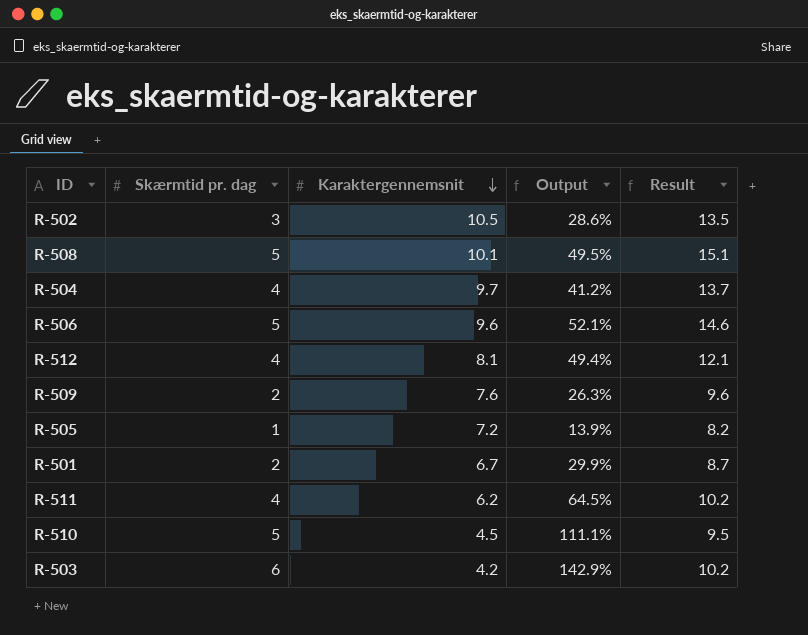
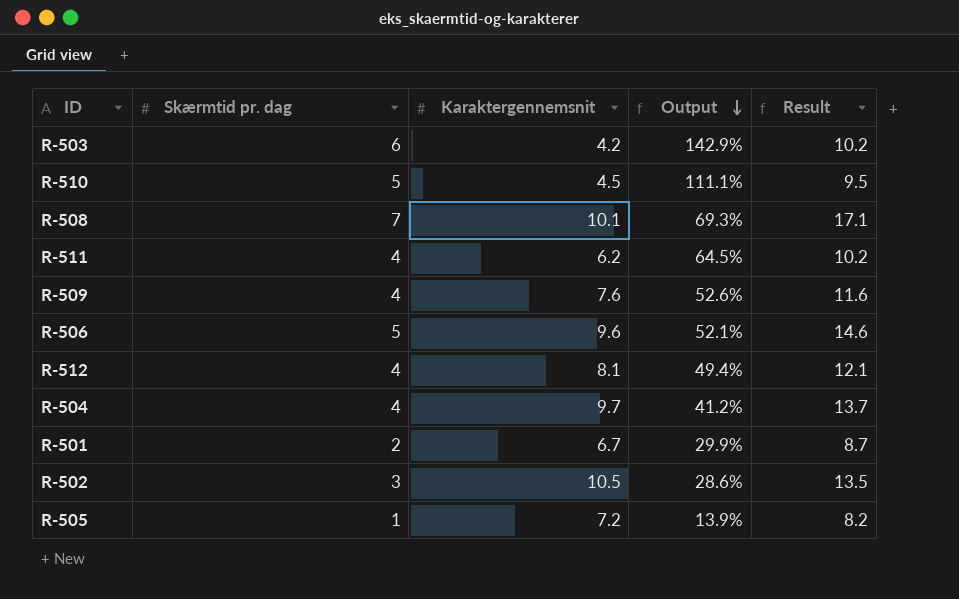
row order: Karaktergennemsnit descending -> Output descending
R-508 | Skærmtid pr. dag: 5 -> 7
R-508 | Output: 49.5% -> 69.3%
R-508 | Result: 15.1 -> 17.1
R-509 | Skærmtid pr. dag: 2 -> 4
R-509 | Output: 26.3% -> 52.6%
R-509 | Result: 9.6 -> 11.6

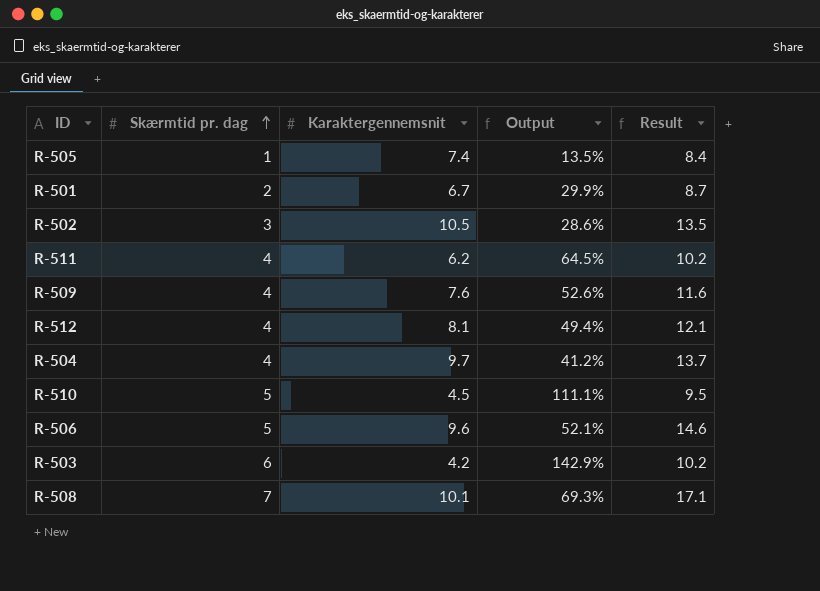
row order: Output descending -> Skærmtid pr. dag ascending
R-505 | Karaktergennemsnit: 7.2 -> 7.4
R-505 | Output: 13.9% -> 13.5%
R-505 | Result: 8.2 -> 8.4

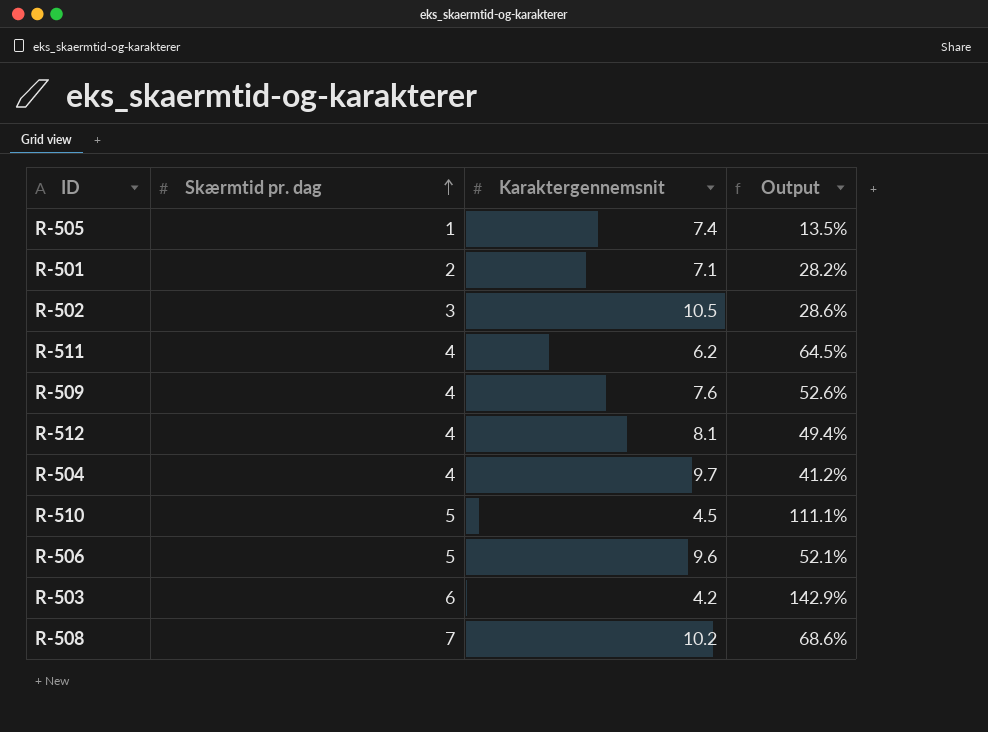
column Result | formula: [Skærmtid pr. dag] + [Karaktergennemsnit] -> none
R-501 | Karaktergennemsnit: 6.7 -> 7.1
R-501 | Output: 29.9% -> 28.2%
R-508 | Karaktergennemsnit: 10.1 -> 10.2
R-508 | Output: 69.3% -> 68.6%

